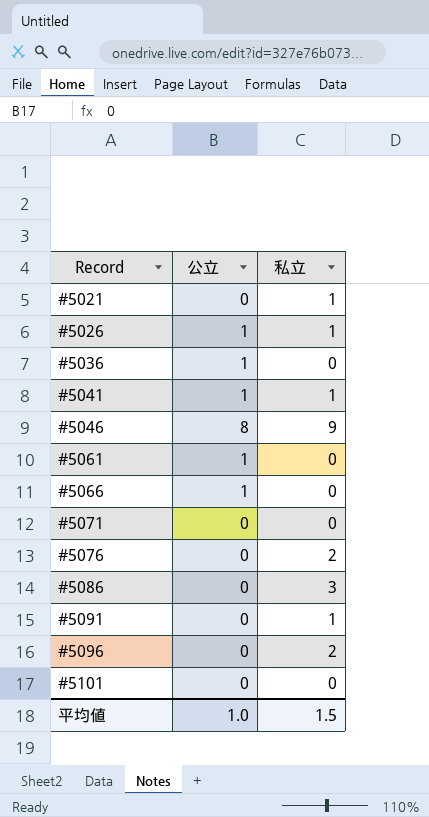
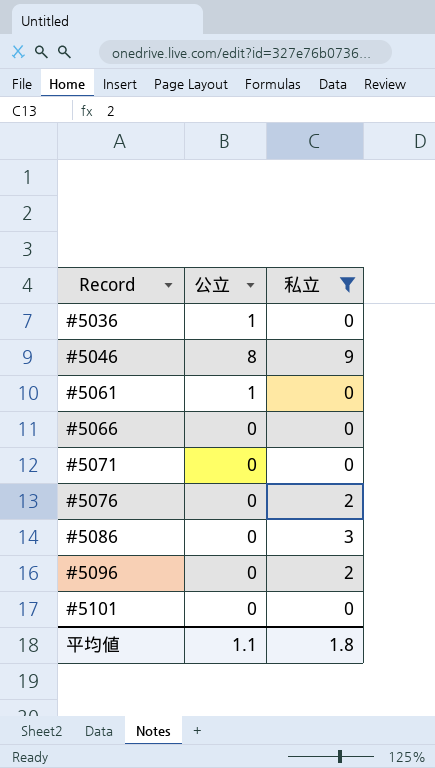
filter: none -> 私立 != 1
#5066 | 公立: 1 -> 0
平均値 | 公立: 1.0 -> 1.1
平均値 | 私立: 1.5 -> 1.8

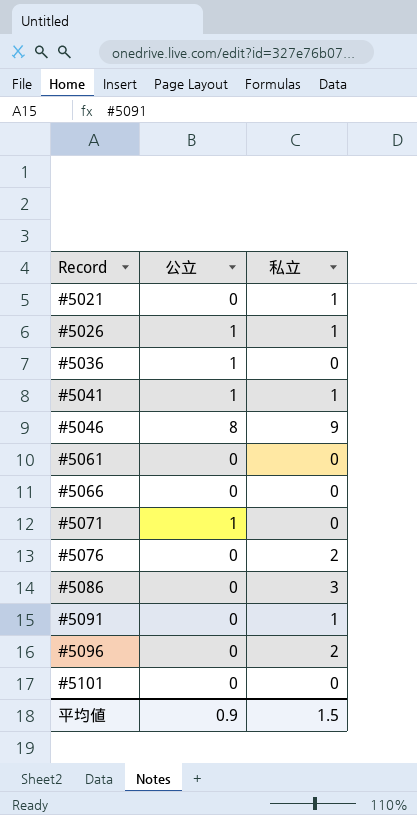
filter: 私立 != 1 -> none
#5061 | 公立: 1 -> 0
#5071 | 公立: 0 -> 1
平均値 | 公立: 1.1 -> 0.9
平均値 | 私立: 1.8 -> 1.5

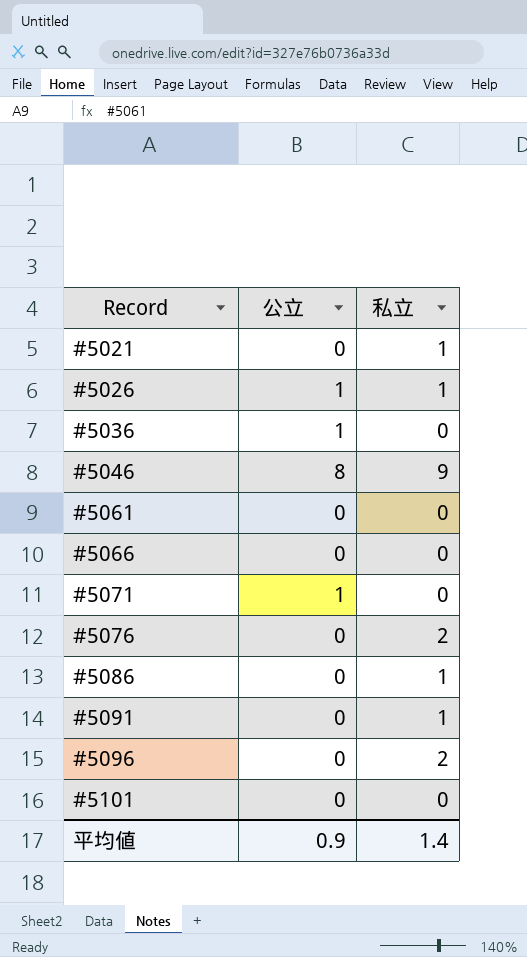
row #5041: 1 | 1 -> none
#5086 | 私立: 3 -> 1
平均値 | 私立: 1.5 -> 1.4

